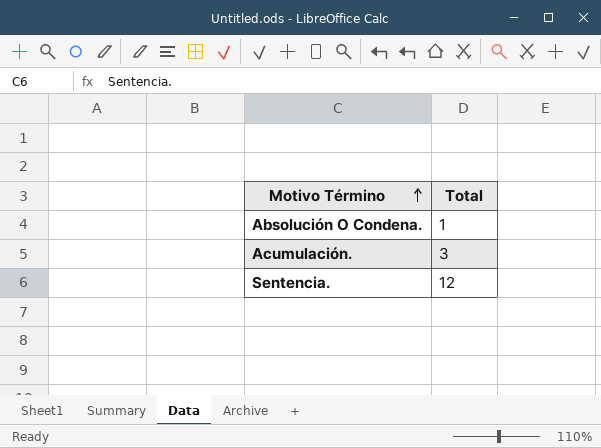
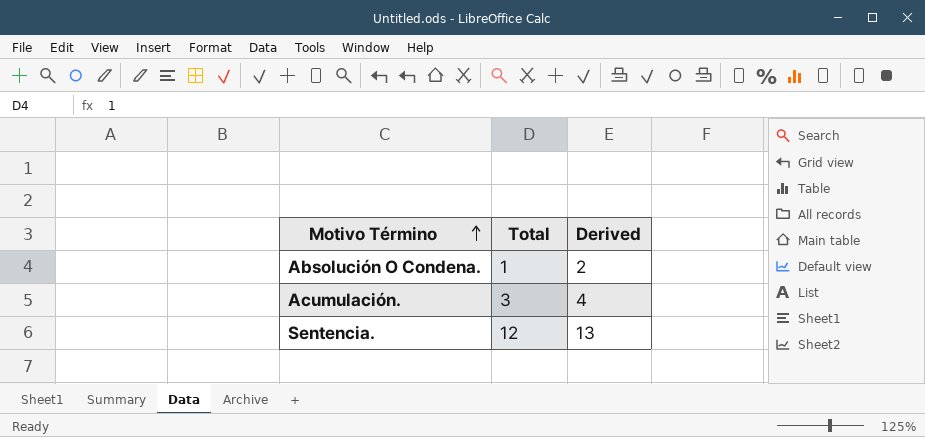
column Derived | formula: none -> [Total] + 1

